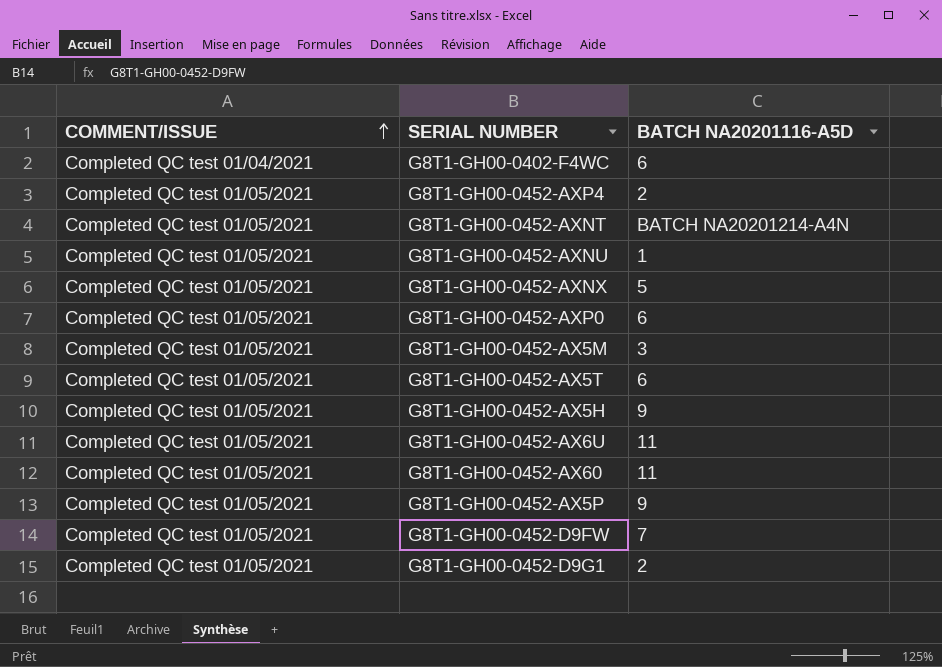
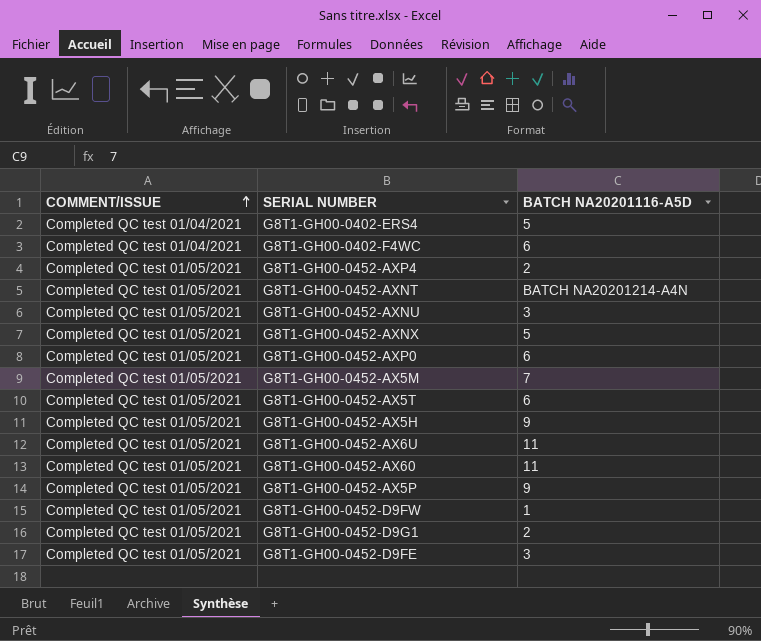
row G8T1-GH00-0402-ERS4: none -> Completed QC test 01/04/2021 | 5
G8T1-GH00-0452-AXNU | BATCH NA20201116-A5D: 1 -> 3
G8T1-GH00-0452-AX5M | BATCH NA20201116-A5D: 3 -> 7
G8T1-GH00-0452-D9FW | BATCH NA20201116-A5D: 7 -> 1
row G8T1-GH00-0452-D9FE: none -> Completed QC test 01/05/2021 | 3

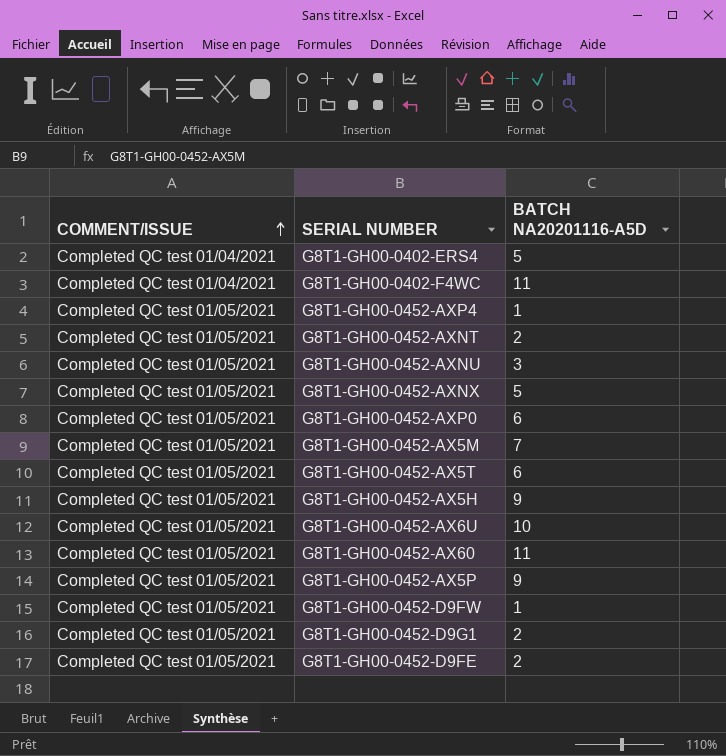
G8T1-GH00-0402-F4WC | BATCH NA20201116-A5D: 6 -> 11
G8T1-GH00-0452-AXP4 | BATCH NA20201116-A5D: 2 -> 1
G8T1-GH00-0452-AXNT | BATCH NA20201116-A5D: BATCH NA20201214-A4N -> 2
G8T1-GH00-0452-AX6U | BATCH NA20201116-A5D: 11 -> 10
G8T1-GH00-0452-D9FE | BATCH NA20201116-A5D: 3 -> 2

